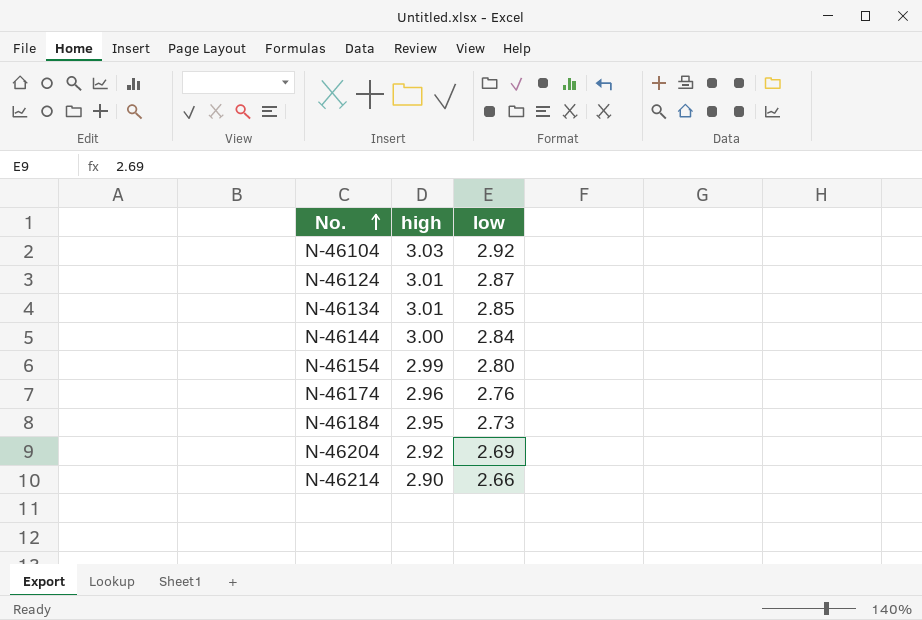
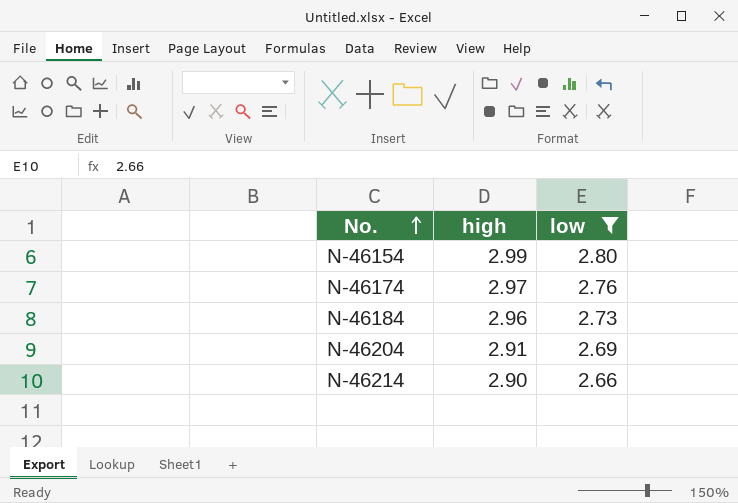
filter: none -> low <= 2.80
N-46174 | high: 2.96 -> 2.97
N-46184 | high: 2.95 -> 2.96
N-46204 | high: 2.92 -> 2.91

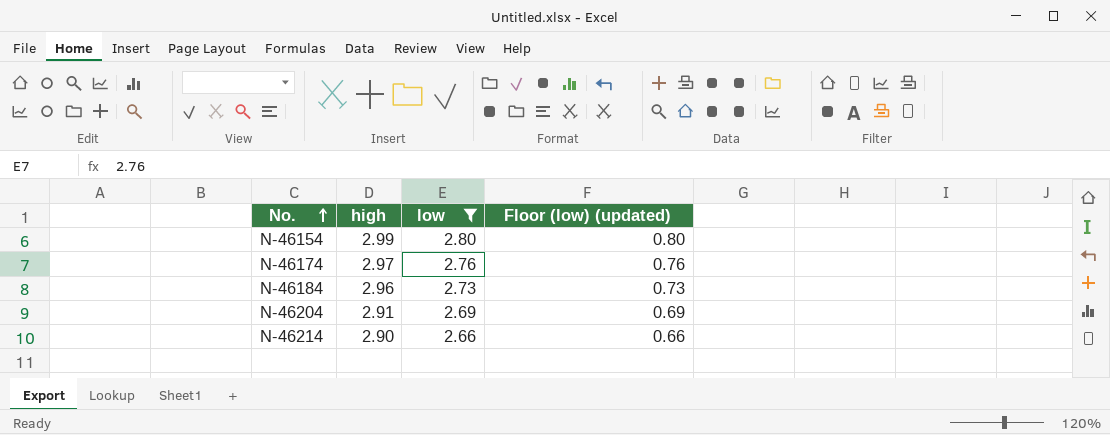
column Floor (low) (updated) | formula: none -> [low] - 2

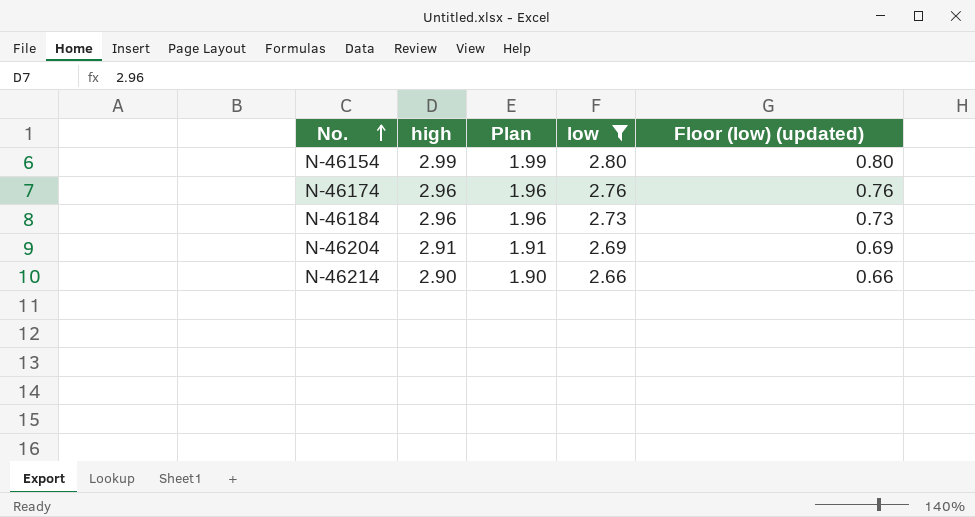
column Plan | formula: none -> [high] - 1
N-46174 | high: 2.97 -> 2.96

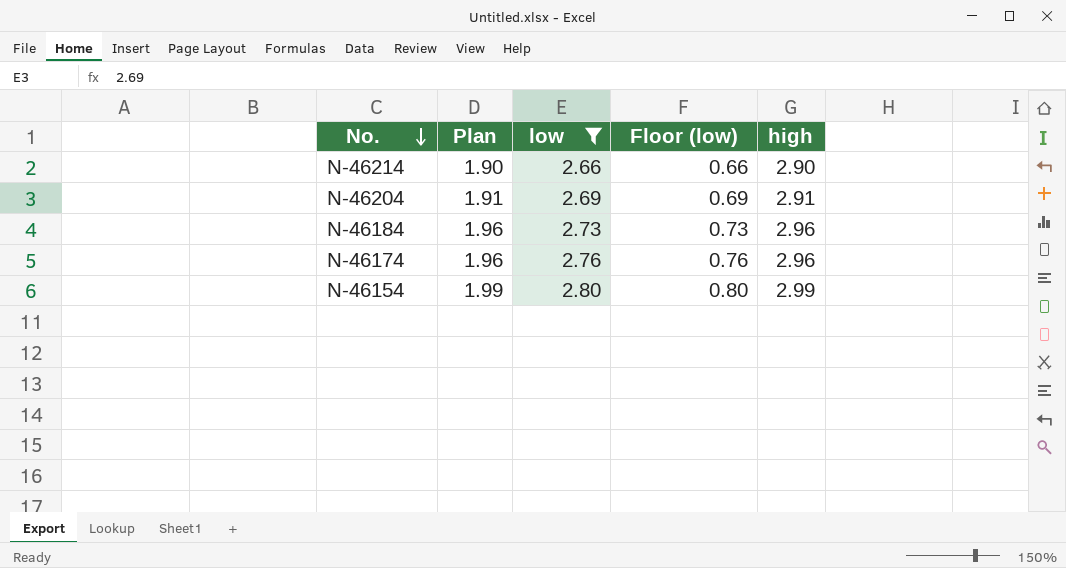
row order: No. ascending -> No. descending
column name: Floor (low) (updated) -> Floor (low)
column high | position: 2 -> 5

